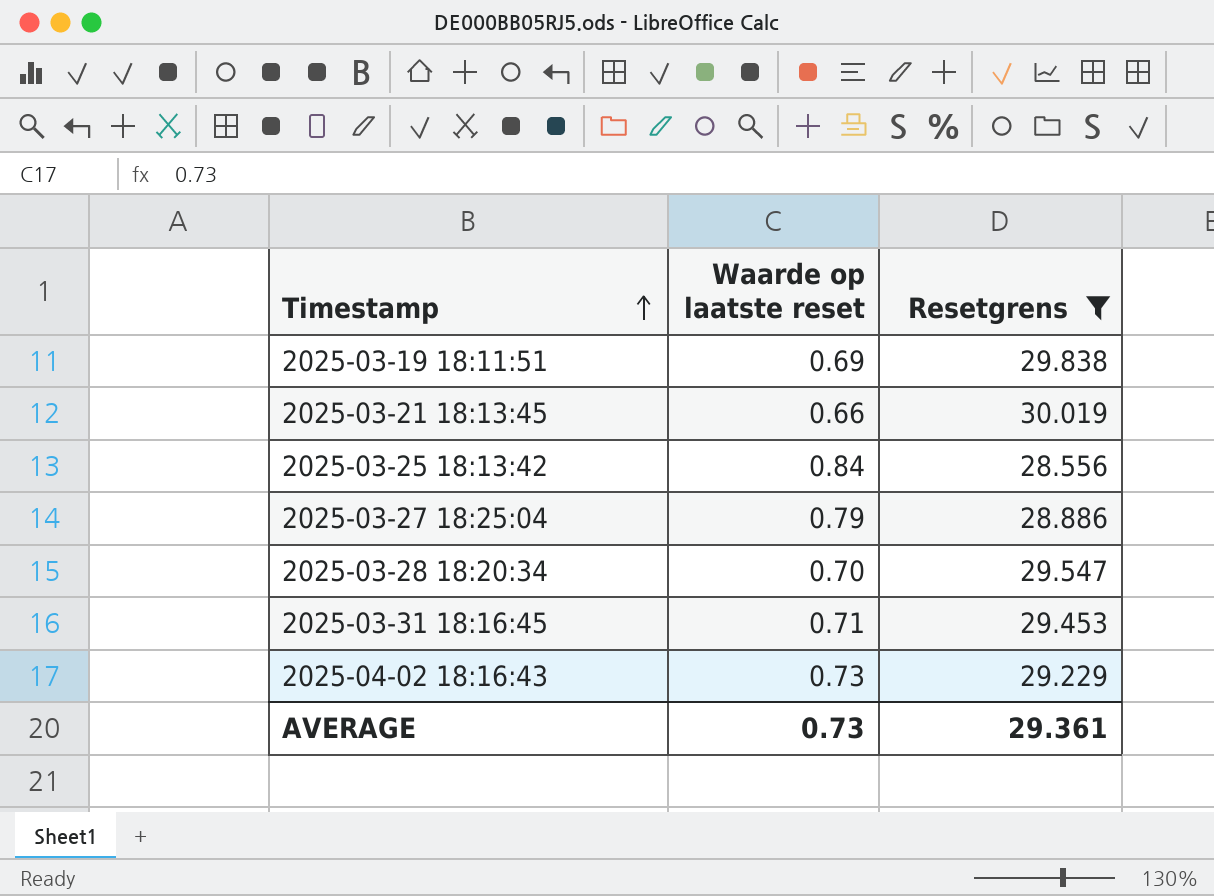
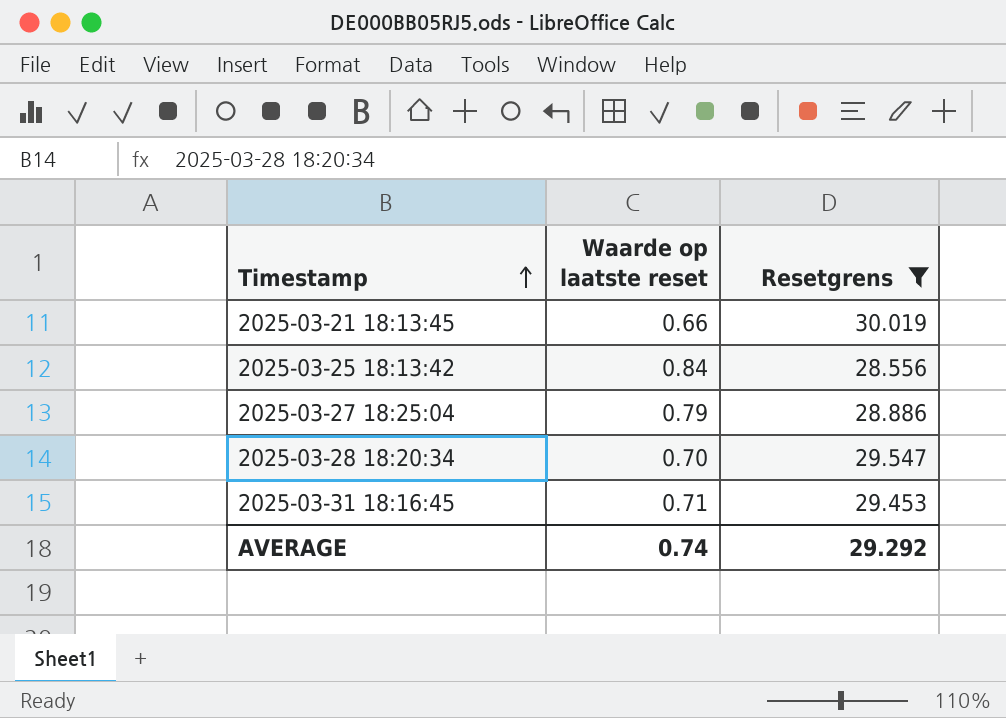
row 2025-03-19 18:11:51: 0.69 | 29.838 -> none
row 2025-04-02 18:16:43: 0.73 | 29.229 -> none
AVERAGE | Waarde op laatste reset: 0.73 -> 0.74
AVERAGE | Resetgrens: 29.361 -> 29.292

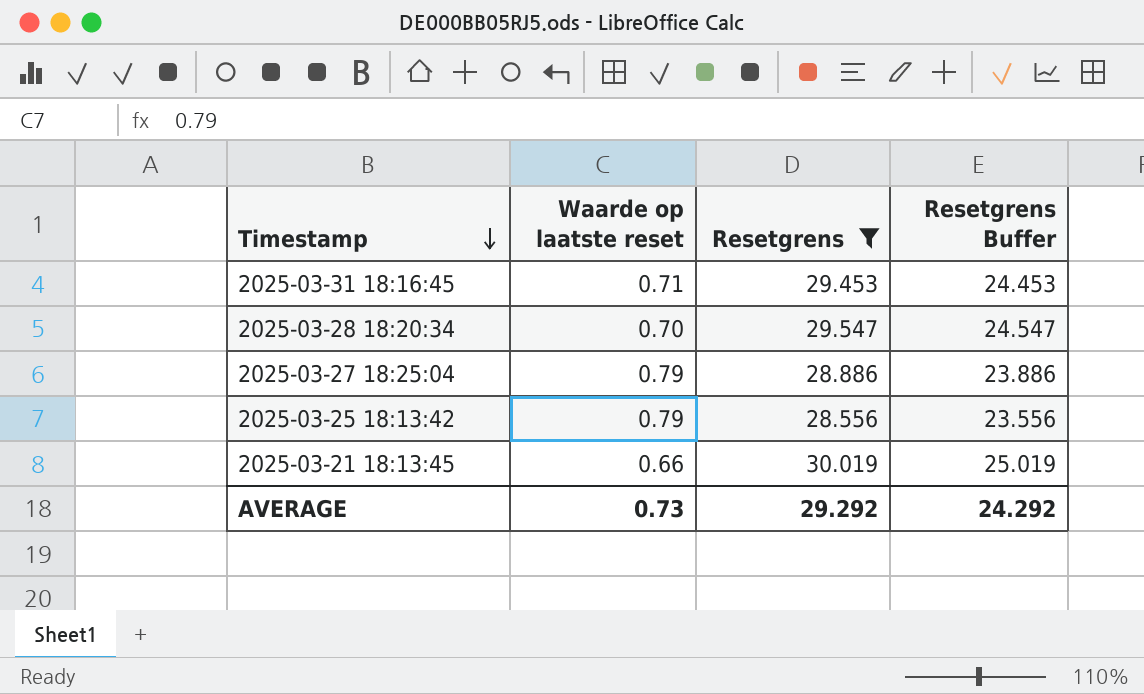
row order: Timestamp ascending -> Timestamp descending
column Resetgrens Buffer | formula: none -> [Resetgrens] - 5
2025-03-25 18:13:42 | Waarde op laatste reset: 0.84 -> 0.79
AVERAGE | Waarde op laatste reset: 0.74 -> 0.73

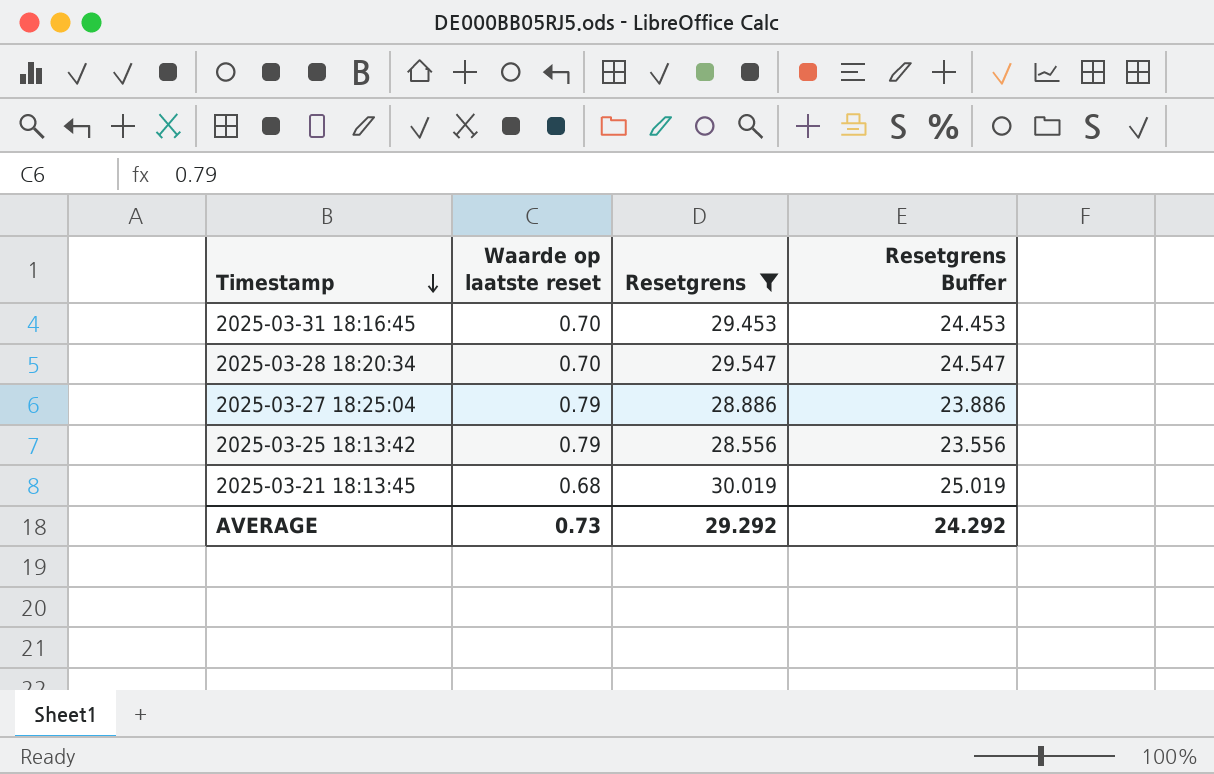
2025-03-31 18:16:45 | Waarde op laatste reset: 0.71 -> 0.70
2025-03-21 18:13:45 | Waarde op laatste reset: 0.66 -> 0.68

